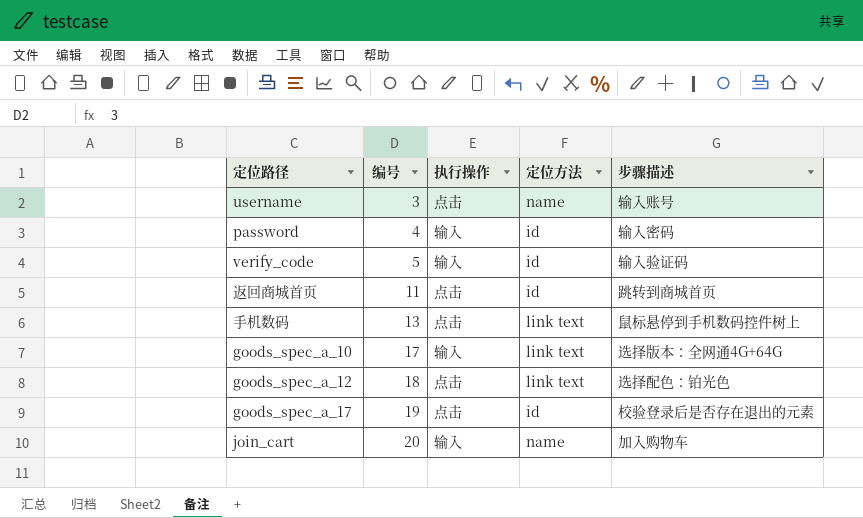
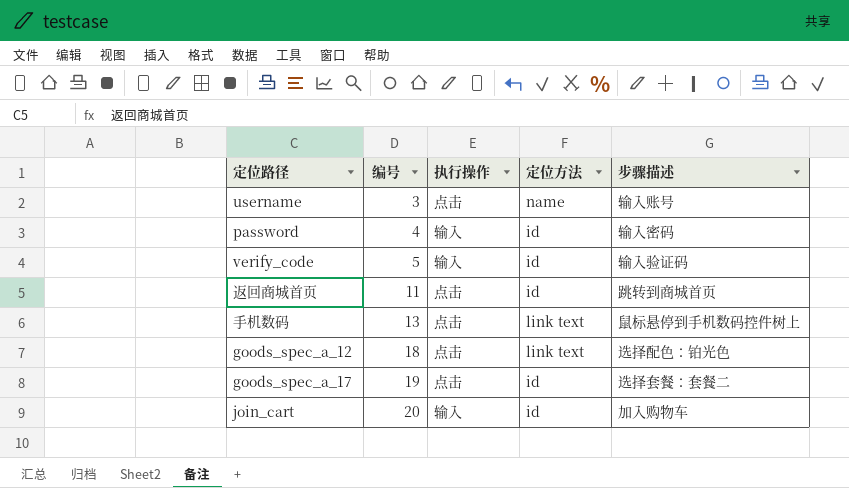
row goods_spec_a_10: 17 | 输入 | link text | 选择版本：全网通4G+64G -> none
goods_spec_a_17 | 步骤描述: 校验登录后是否存在退出的元素 -> 选择套餐：套餐二
join_cart | 定位方法: name -> id

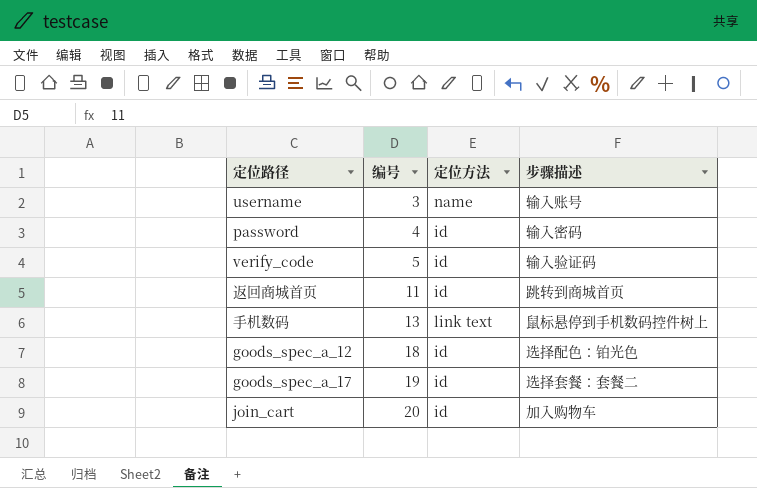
column 执行操作 | position: 3 -> none
goods_spec_a_12 | 定位方法: link text -> id

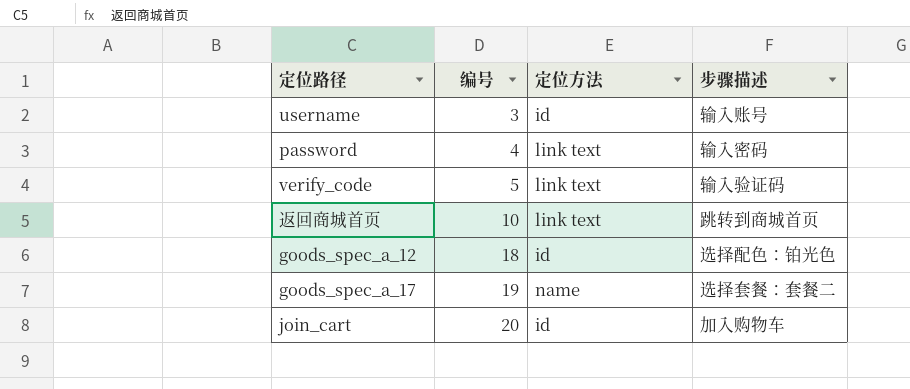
row 手机数码: 13 | link text | 鼠标悬停到手机数码控件树上 -> none
username | 定位方法: name -> id
password | 定位方法: id -> link text
verify_code | 定位方法: id -> link text
返回商城首页 | 编号: 11 -> 10
返回商城首页 | 定位方法: id -> link text
goods_spec_a_17 | 定位方法: id -> name

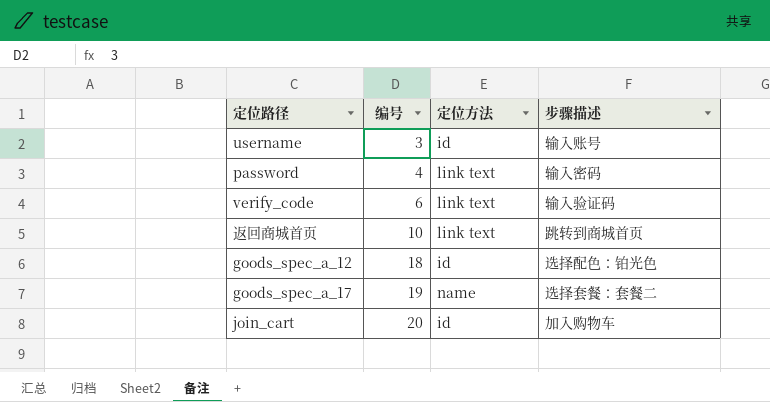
verify_code | 编号: 5 -> 6

